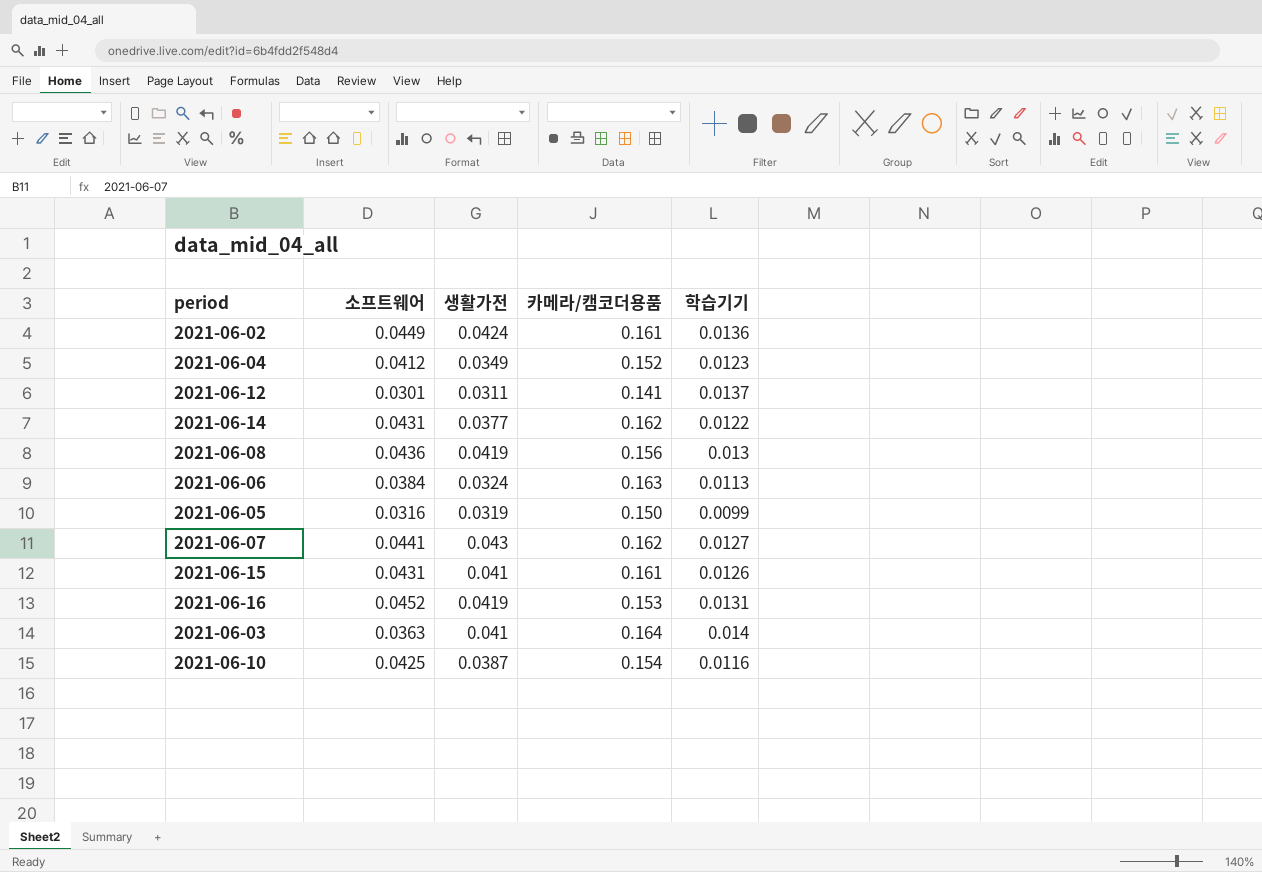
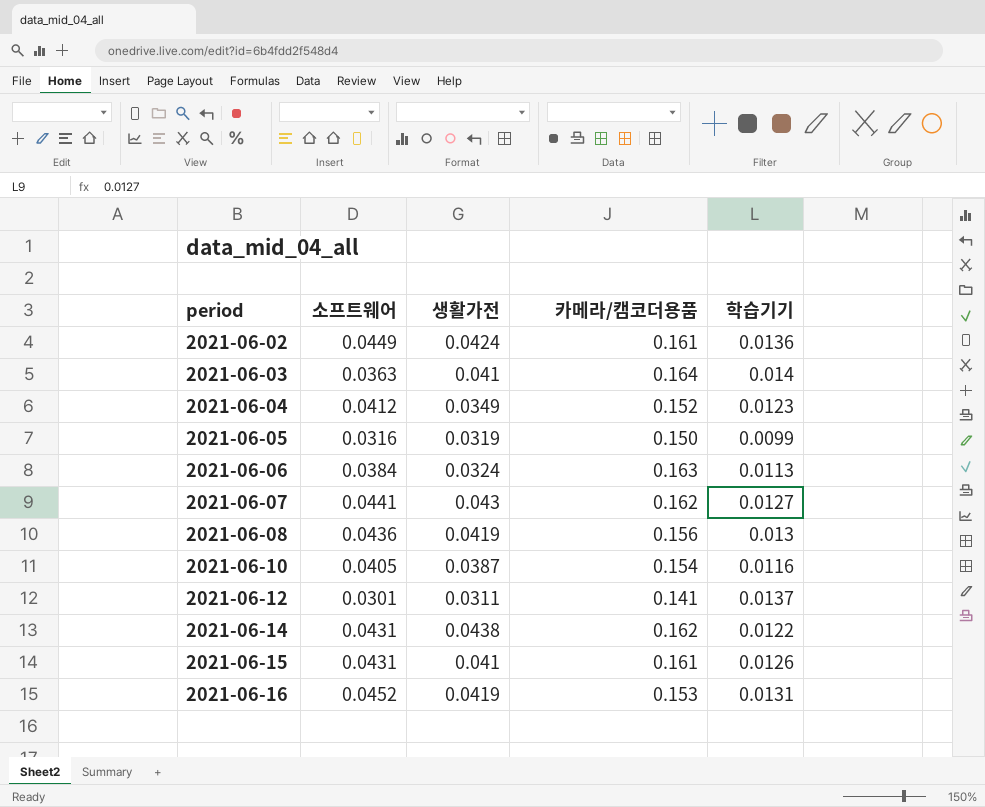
row order: none -> period ascending
2021-06-10 | 소프트웨어: 0.0425 -> 0.0405
2021-06-14 | 생활가전: 0.0377 -> 0.0438

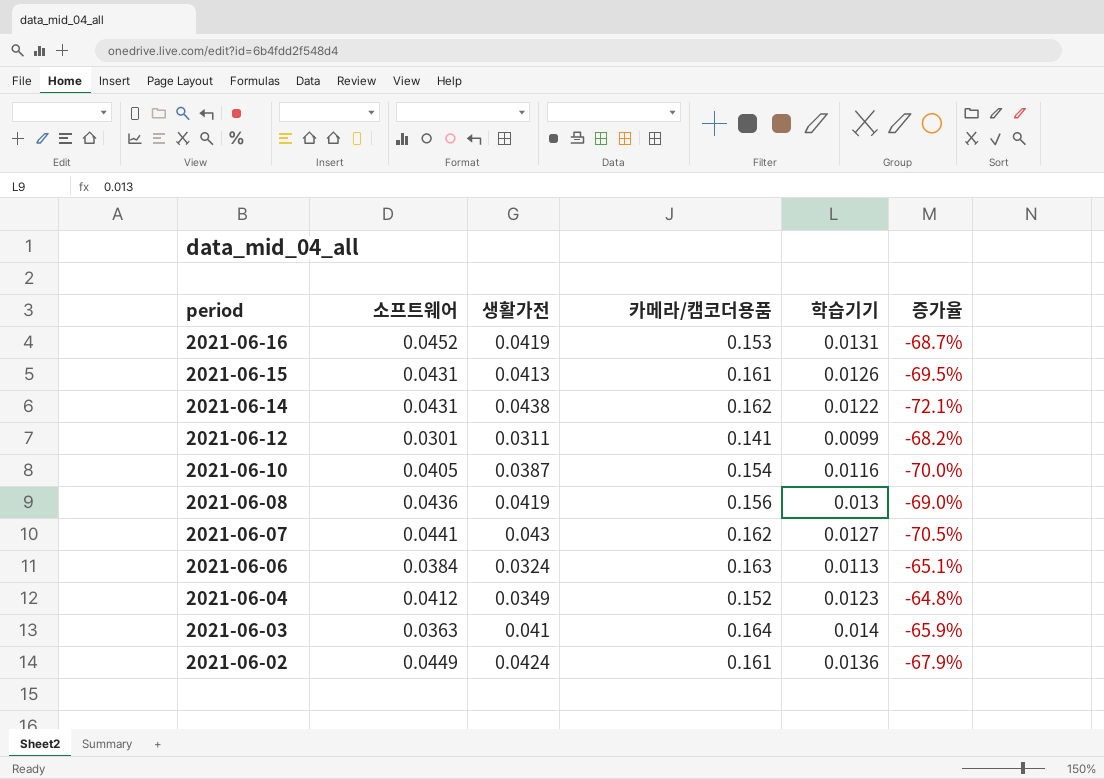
row order: period ascending -> period descending
column 증가율 | formula: none -> ([학습기기] - [생활가전]) / [생활가전]
row 2021-06-05: 0.0316 | 0.0319 | 0.150 | 0.0099 -> none
2021-06-15 | 생활가전: 0.041 -> 0.0413
2021-06-12 | 학습기기: 0.0137 -> 0.0099

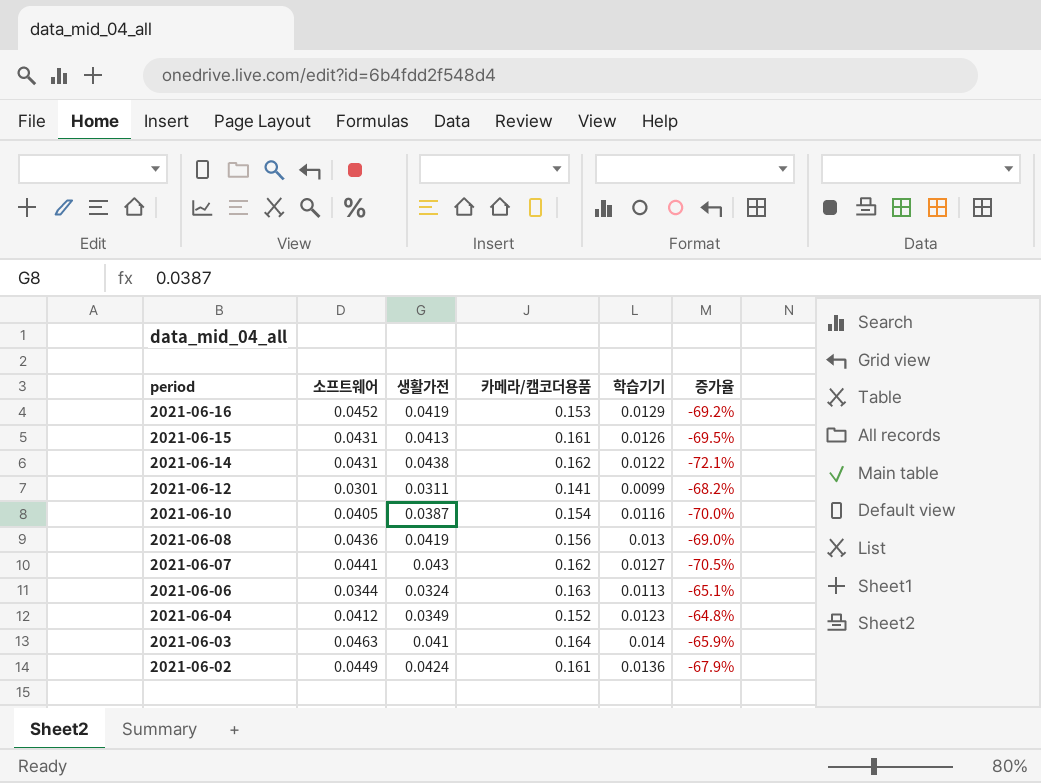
2021-06-16 | 학습기기: 0.0131 -> 0.0129
2021-06-16 | 증가율: -68.7% -> -69.2%
2021-06-06 | 소프트웨어: 0.0384 -> 0.0344
2021-06-03 | 소프트웨어: 0.0363 -> 0.0463

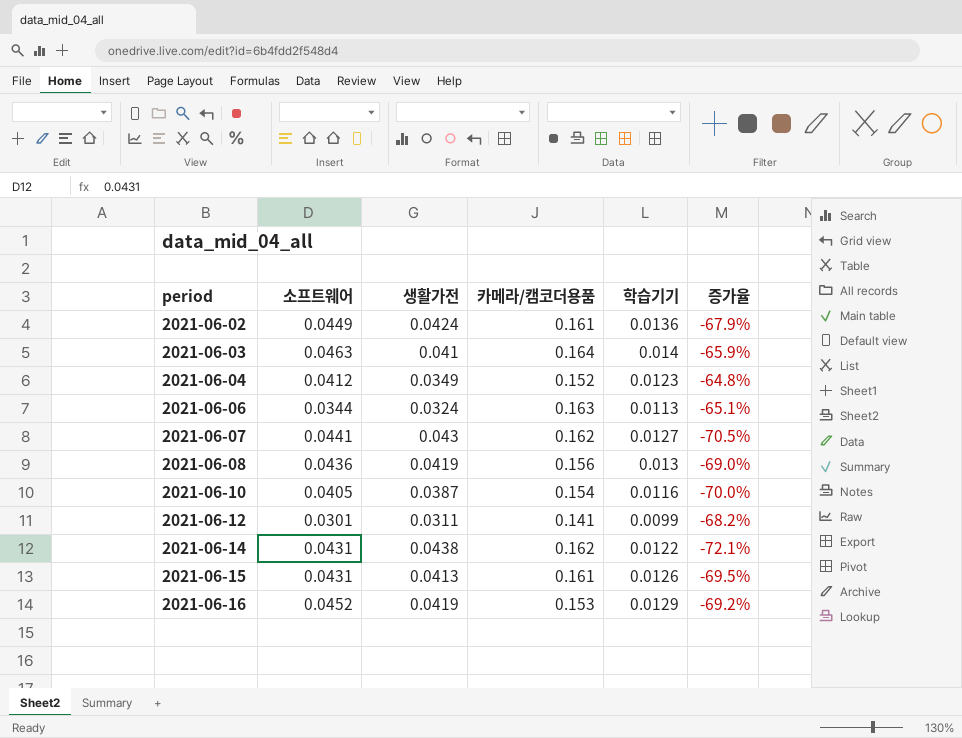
row order: period descending -> period ascending

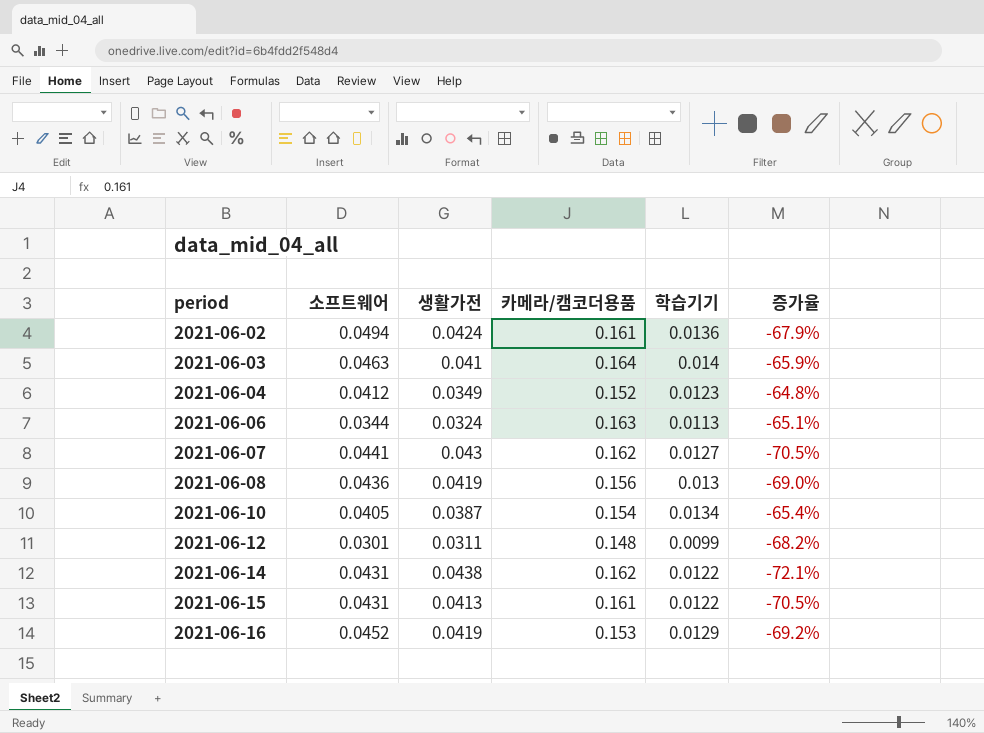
2021-06-02 | 소프트웨어: 0.0449 -> 0.0494
2021-06-10 | 학습기기: 0.0116 -> 0.0134
2021-06-10 | 증가율: -70.0% -> -65.4%
2021-06-12 | 카메라/캠코더용품: 0.141 -> 0.148
2021-06-15 | 학습기기: 0.0126 -> 0.0122
2021-06-15 | 증가율: -69.5% -> -70.5%

